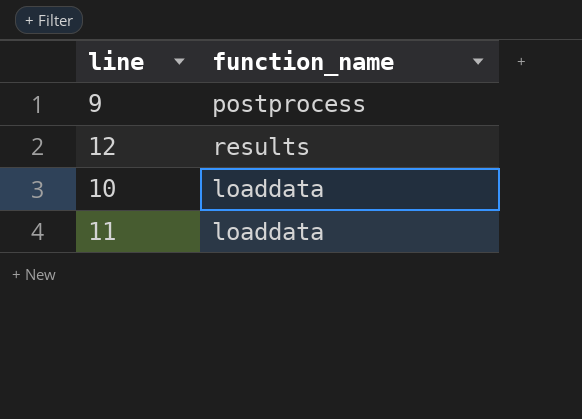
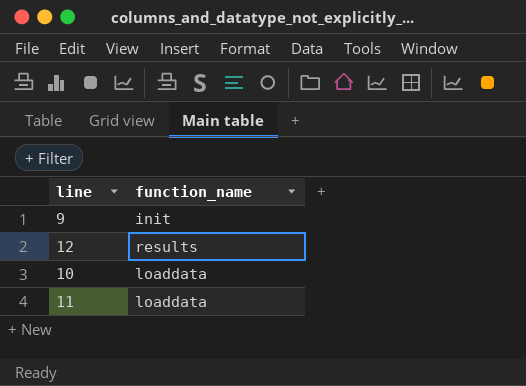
9 | function_name: postprocess -> init

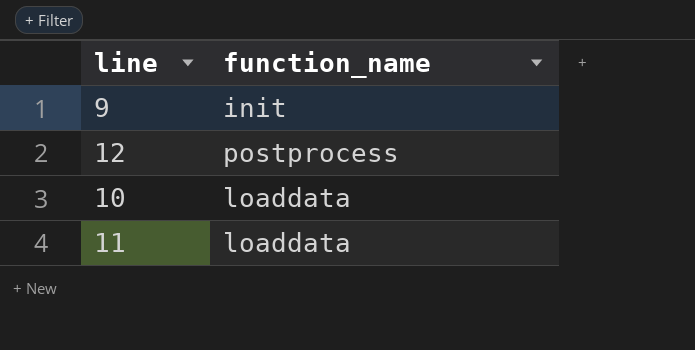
12 | function_name: results -> postprocess

